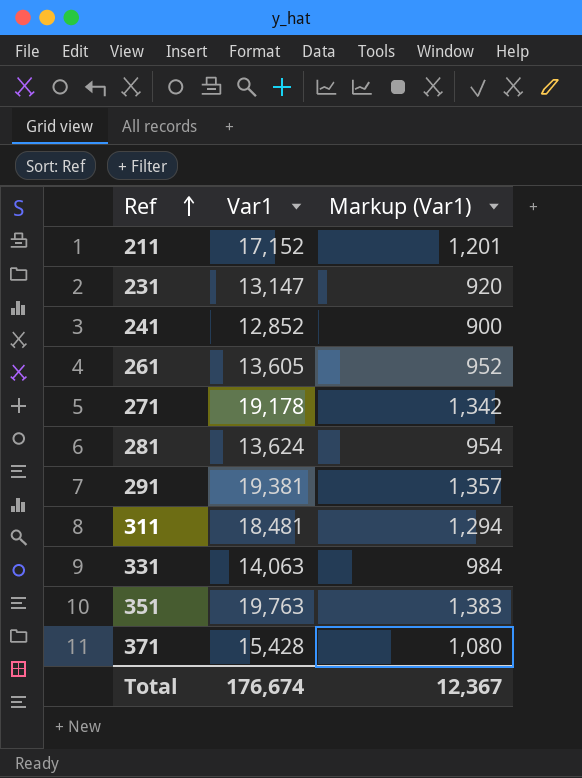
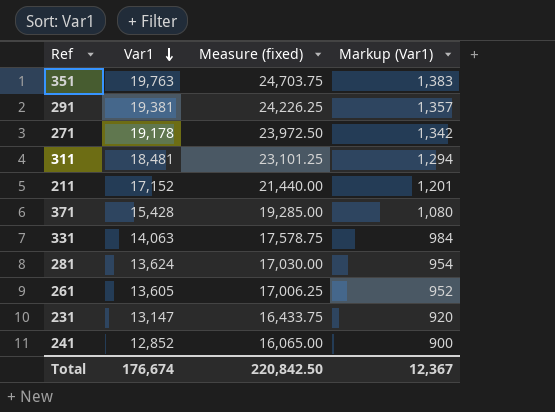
row order: Ref ascending -> Var1 descending
column Measure (fixed) | formula: none -> [Var1] * 1.25

